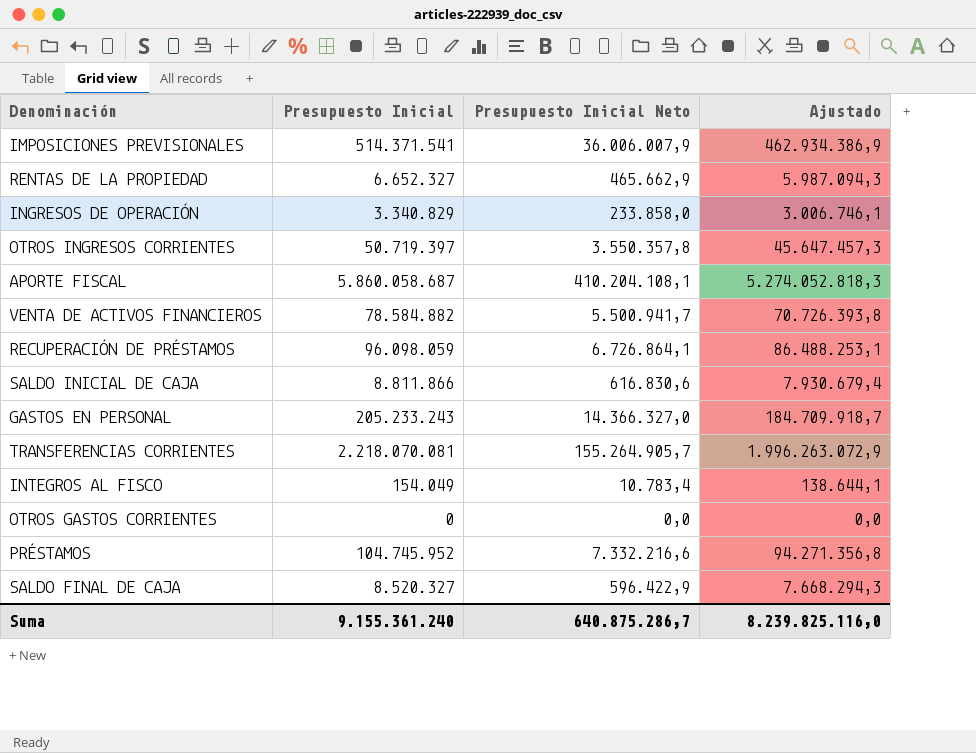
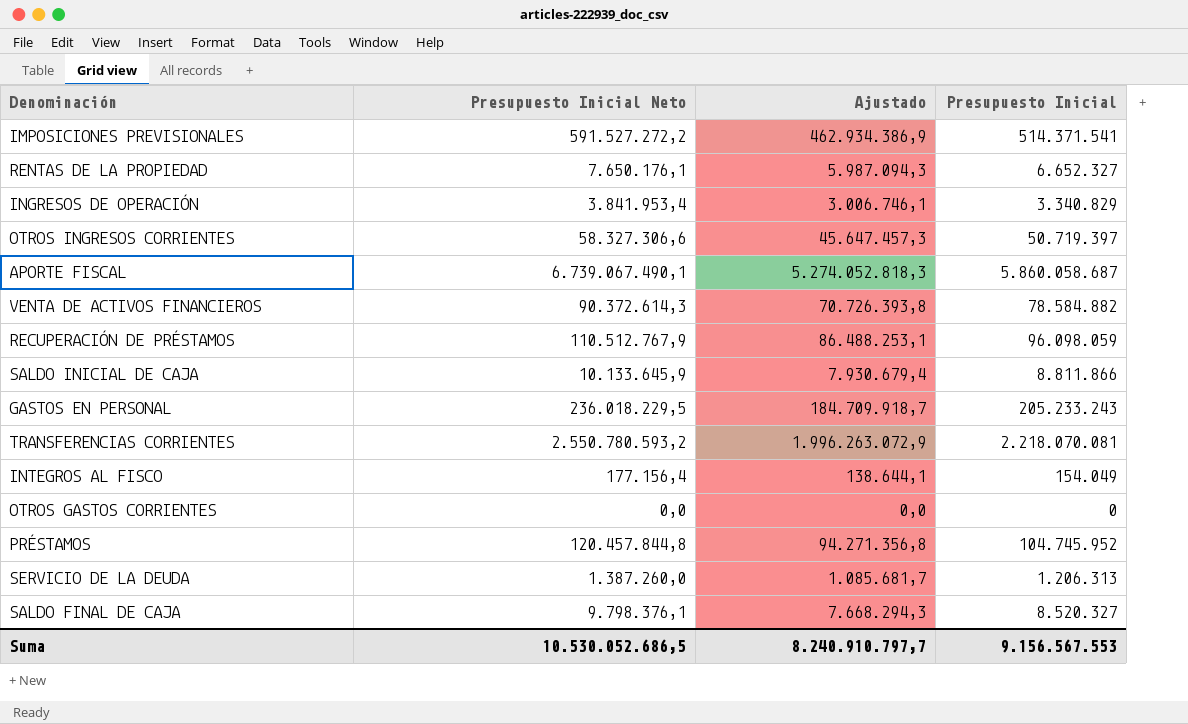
column Presupuesto Inicial Neto | formula: [Presupuesto Inicial] * 0,07 -> [Presupuesto Inicial] * 1,15
column Presupuesto Inicial | position: 2 -> 4
row SERVICIO DE LA DEUDA: none -> 1.387.260,0 | 1.085.681,7 | 1.206.313
Suma | Presupuesto Inicial Neto: 640.875.286,7 -> 10.530.052.686,5
Suma | Ajustado: 8.239.825.116,0 -> 8.240.910.797,7
Suma | Presupuesto Inicial: 9.155.361.240 -> 9.156.567.553

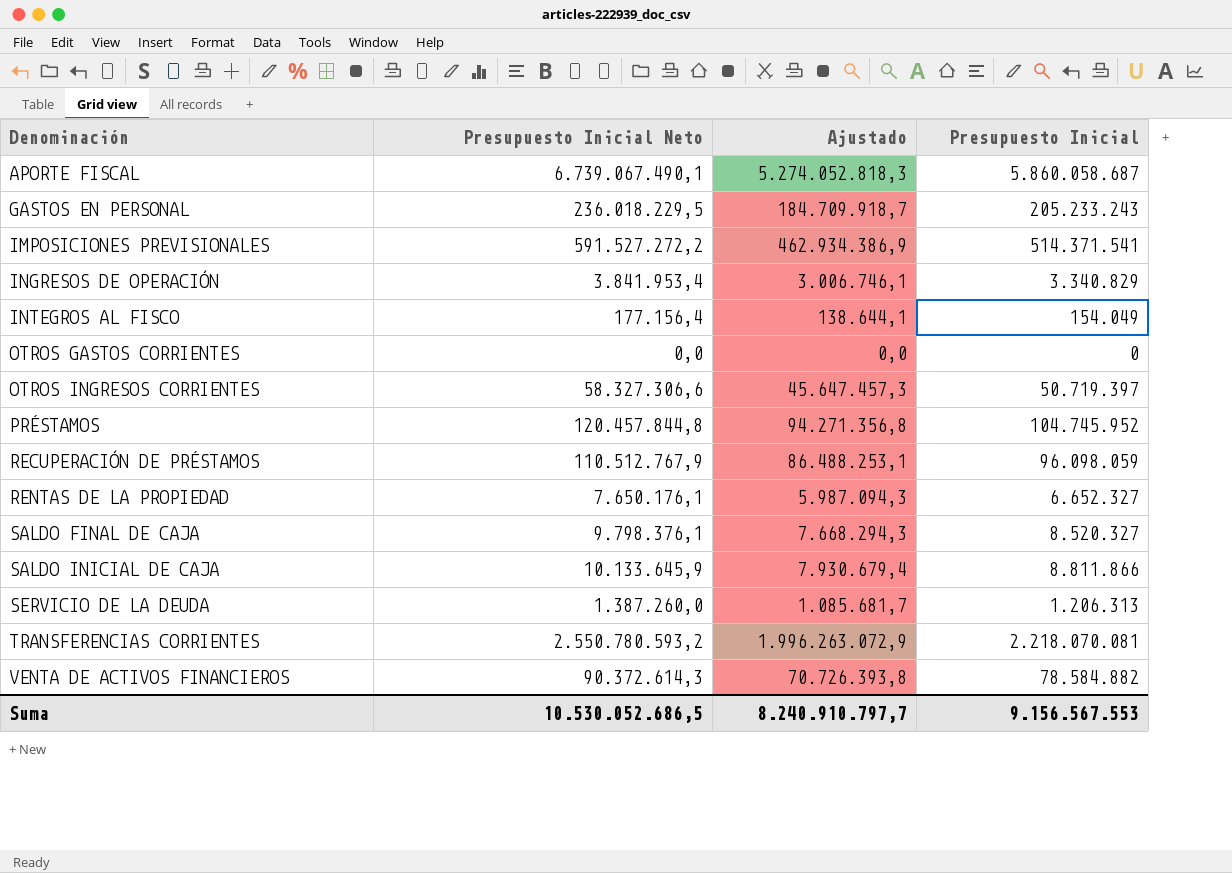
row order: none -> Denominación ascending

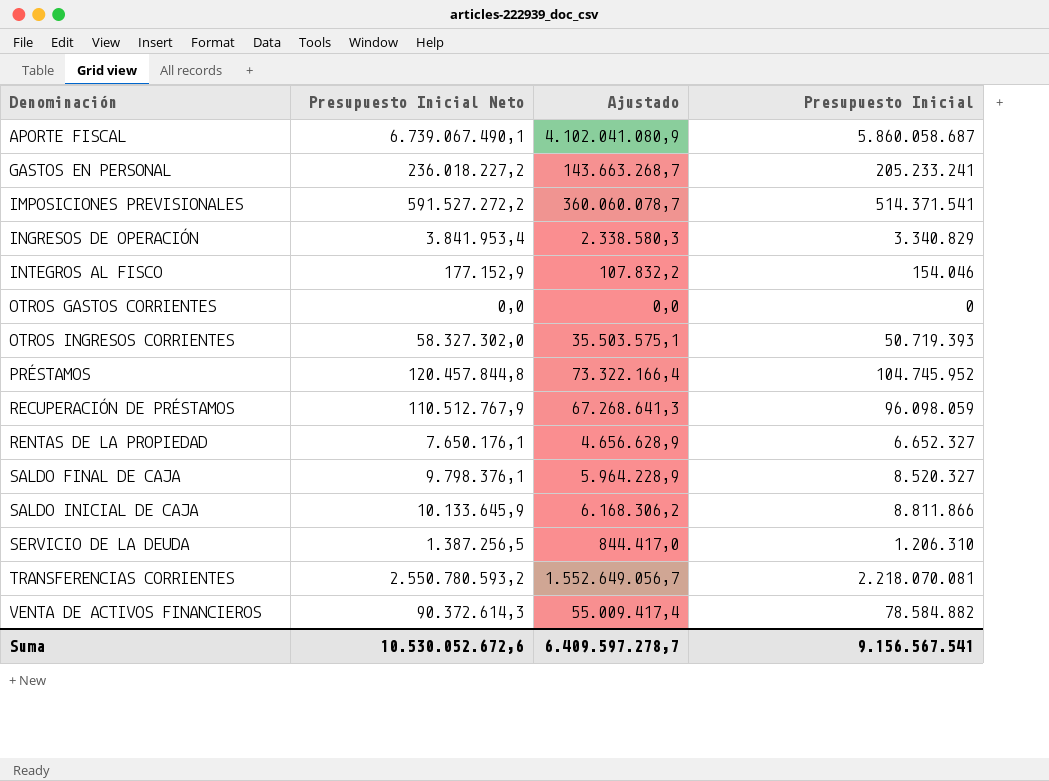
column Ajustado | formula: [Presupuesto Inicial] * 0,9 -> [Presupuesto Inicial] * 0,7
GASTOS EN PERSONAL | Presupuesto Inicial Neto: 236.018.229,5 -> 236.018.227,2
GASTOS EN PERSONAL | Presupuesto Inicial: 205.233.243 -> 205.233.241
INTEGROS AL FISCO | Presupuesto Inicial Neto: 177.156,4 -> 177.152,9
INTEGROS AL FISCO | Presupuesto Inicial: 154.049 -> 154.046
OTROS INGRESOS CORRIENTES | Presupuesto Inicial Neto: 58.327.306,6 -> 58.327.302,0
OTROS INGRESOS CORRIENTES | Presupuesto Inicial: 50.719.397 -> 50.719.393
SERVICIO DE LA DEUDA | Presupuesto Inicial Neto: 1.387.260,0 -> 1.387.256,5
SERVICIO DE LA DEUDA | Presupuesto Inicial: 1.206.313 -> 1.206.310
Suma | Presupuesto Inicial Neto: 10.530.052.686,5 -> 10.530.052.672,6
Suma | Ajustado: 8.240.910.797,7 -> 6.409.597.278,7
Suma | Presupuesto Inicial: 9.156.567.553 -> 9.156.567.541

